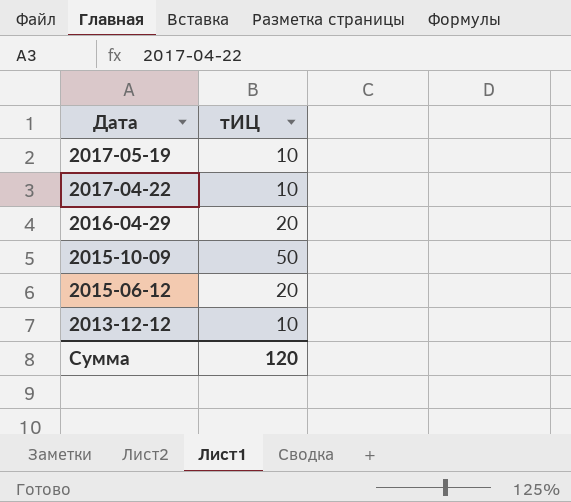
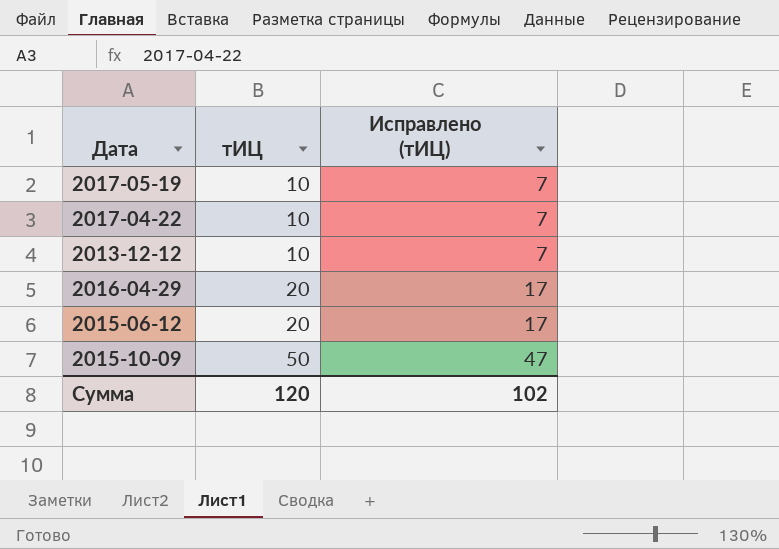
row order: Дата descending -> тИЦ ascending
column Исправлено (тИЦ) | formula: none -> [тИЦ] - 3

